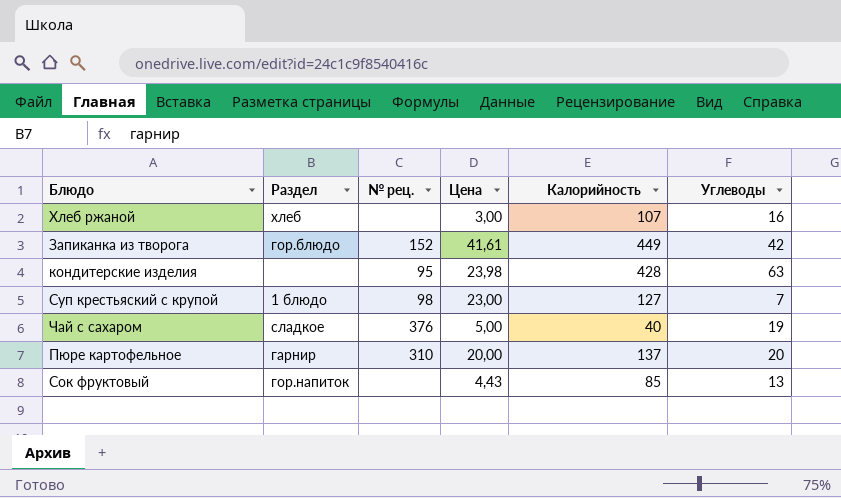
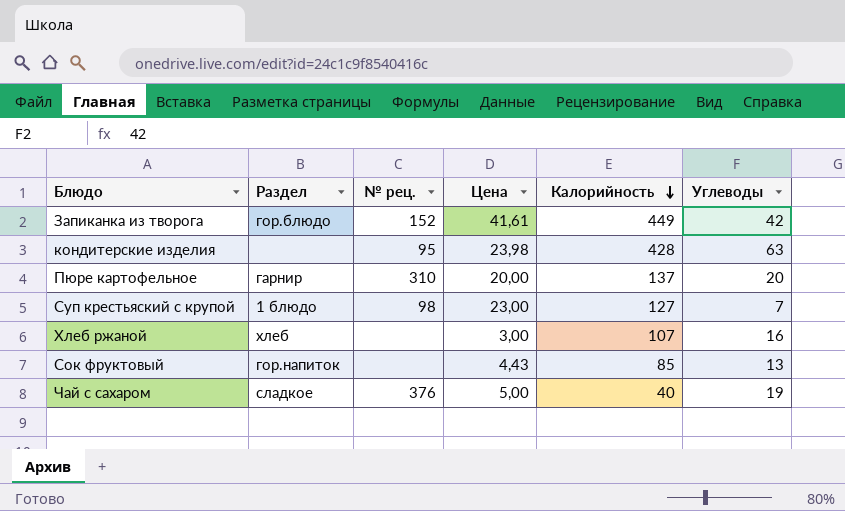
row order: none -> Калорийность descending

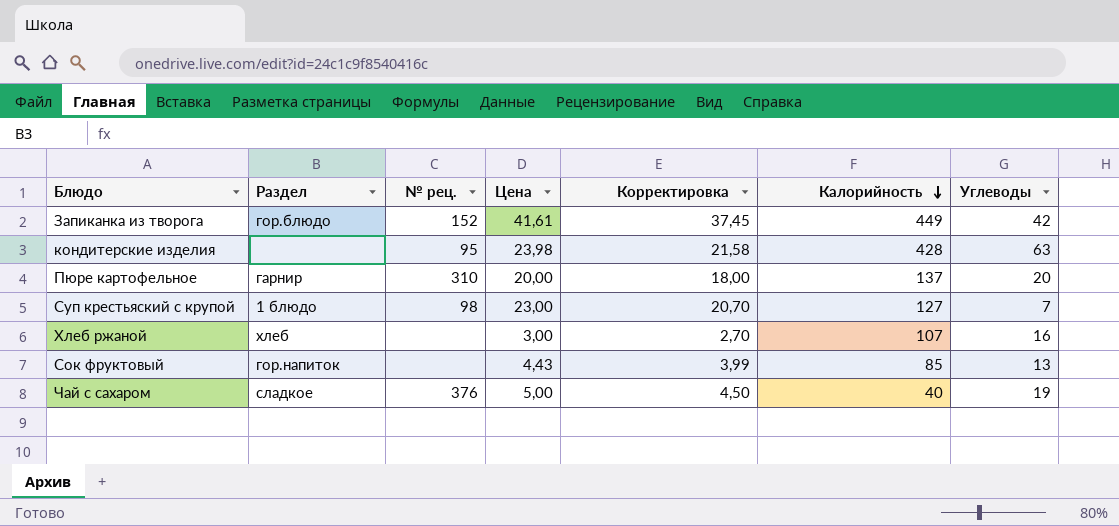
column Корректировка | formula: none -> [Цена] * 0,9

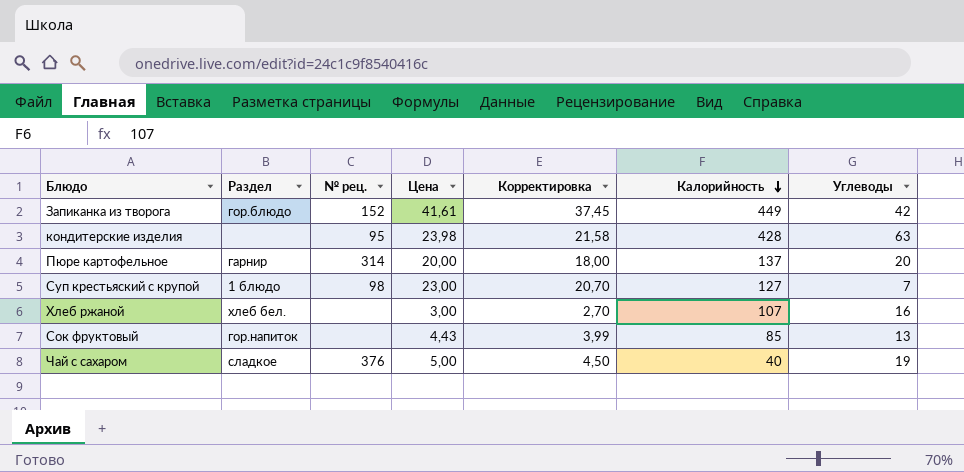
Пюре картофельное | № рец.: 310 -> 314
Хлеб ржаной | Раздел: хлеб -> хлеб бел.

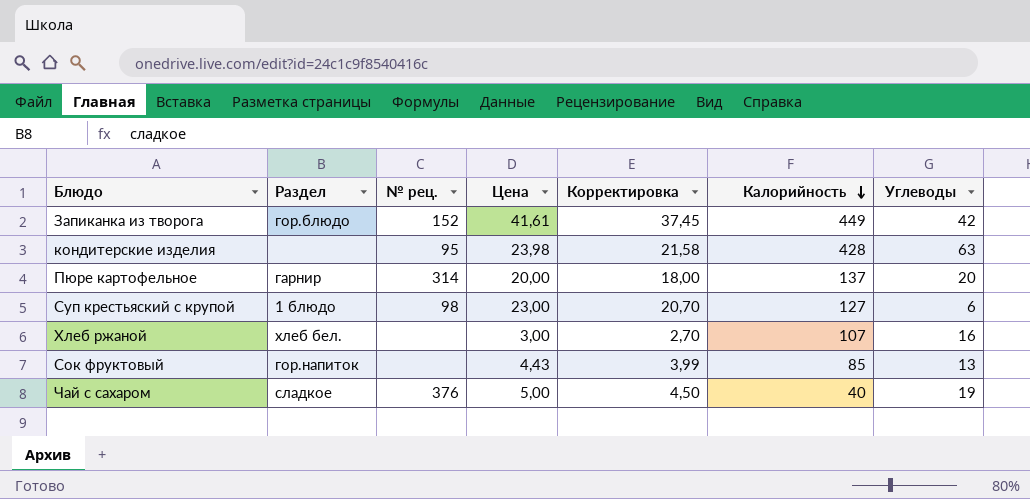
Суп крестьяский с крупой | Углеводы: 7 -> 6

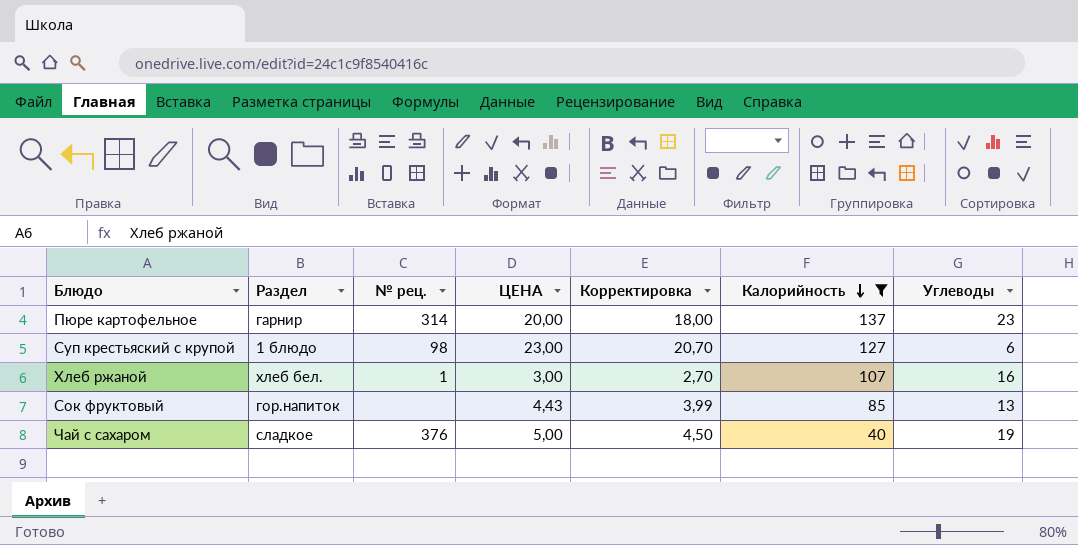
filter: none -> Калорийность <= 137
column name: Цена -> ЦЕНА
Пюре картофельное | Углеводы: 20 -> 23
Хлеб ржаной | № рец.: none -> 1

